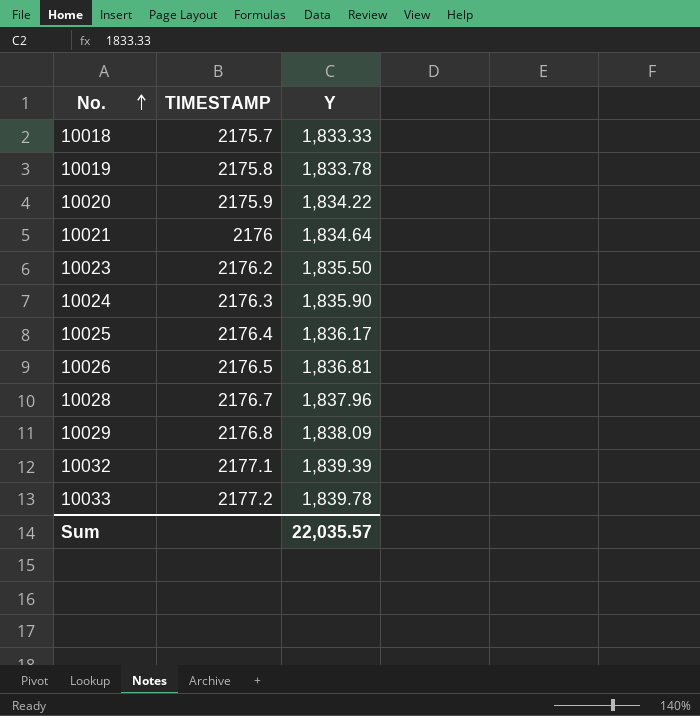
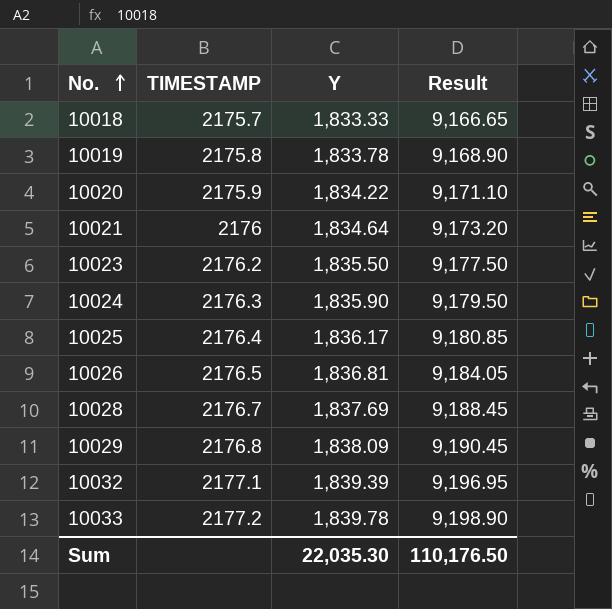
column Result | formula: none -> [Y] * 5
10028 | Y: 1,837.96 -> 1,837.69
Sum | Y: 22,035.57 -> 22,035.30

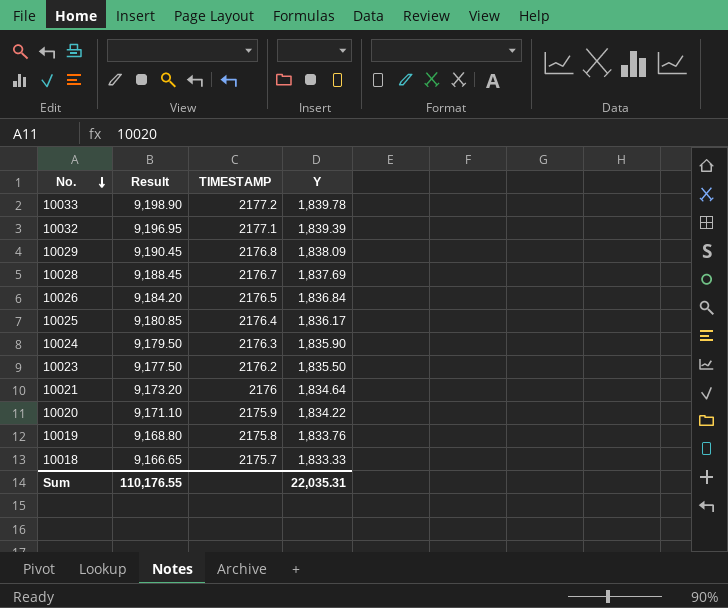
row order: No. ascending -> No. descending
column Result | position: 4 -> 2
10026 | Result: 9,184.05 -> 9,184.20
10026 | Y: 1,836.81 -> 1,836.84
10019 | Result: 9,168.90 -> 9,168.80
10019 | Y: 1,833.78 -> 1,833.76
Sum | Result: 110,176.50 -> 110,176.55
Sum | Y: 22,035.30 -> 22,035.31

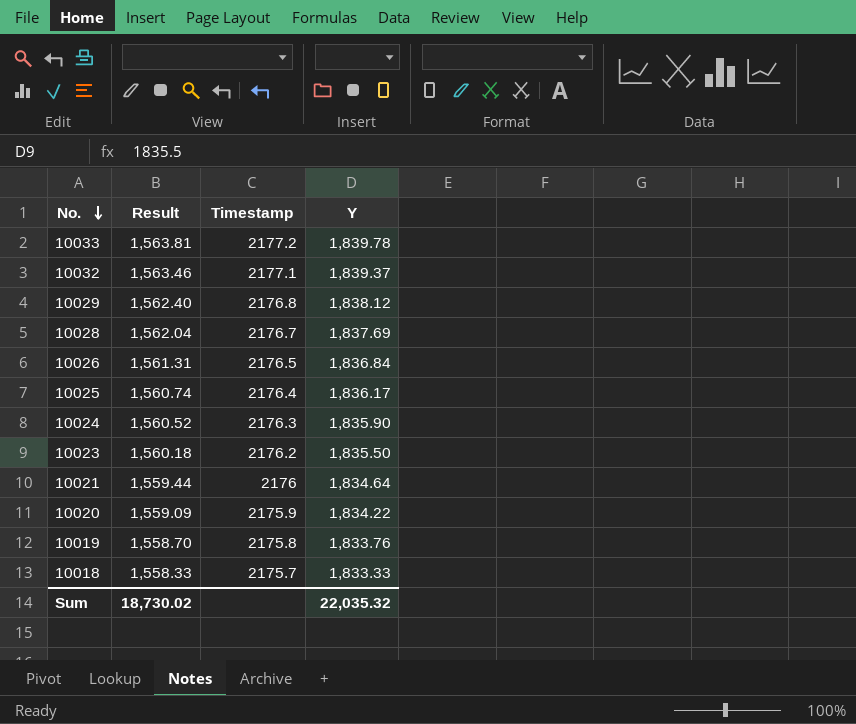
column Result | formula: [Y] * 5 -> [Y] * 0.85
column name: TIMESTAMP -> Timestamp
10032 | Y: 1,839.39 -> 1,839.37
10029 | Y: 1,838.09 -> 1,838.12
Sum | Result: 110,176.55 -> 18,730.02
Sum | Y: 22,035.31 -> 22,035.32

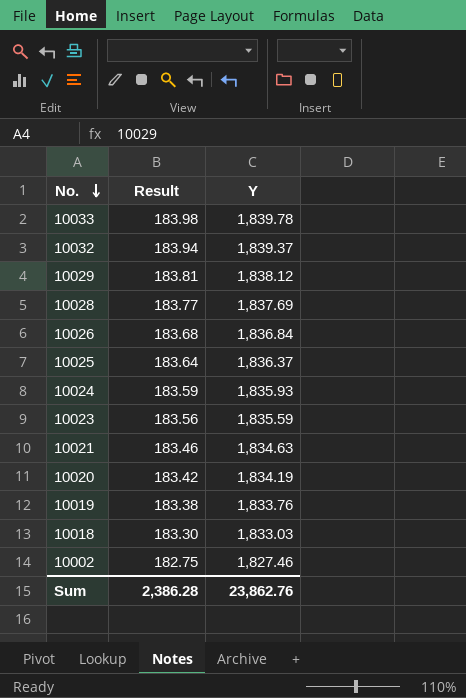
column Timestamp | position: 3 -> none
column Result | formula: [Y] * 0.85 -> [Y] * 0.1
10025 | Y: 1,836.17 -> 1,836.37
10024 | Y: 1,835.90 -> 1,835.93
10023 | Y: 1,835.50 -> 1,835.59
10021 | Y: 1,834.64 -> 1,834.63
10020 | Y: 1,834.22 -> 1,834.19
10018 | Y: 1,833.33 -> 1,833.03
row 10002: none -> 182.75 | 1,827.46
Sum | Result: 18,730.02 -> 2,386.28
Sum | Y: 22,035.32 -> 23,862.76

